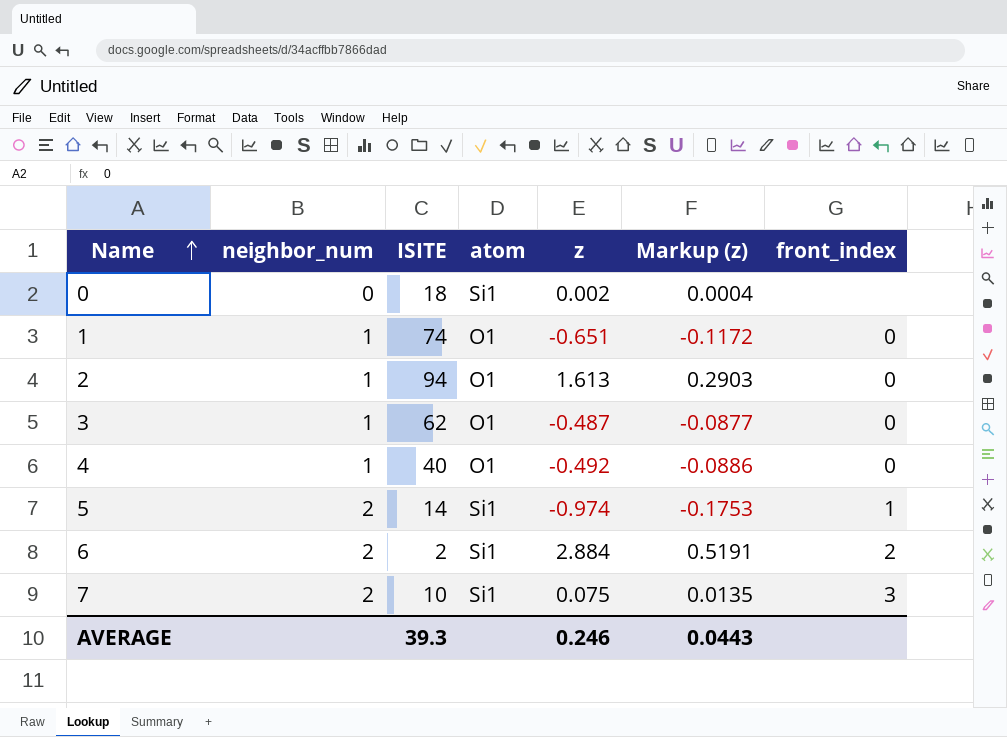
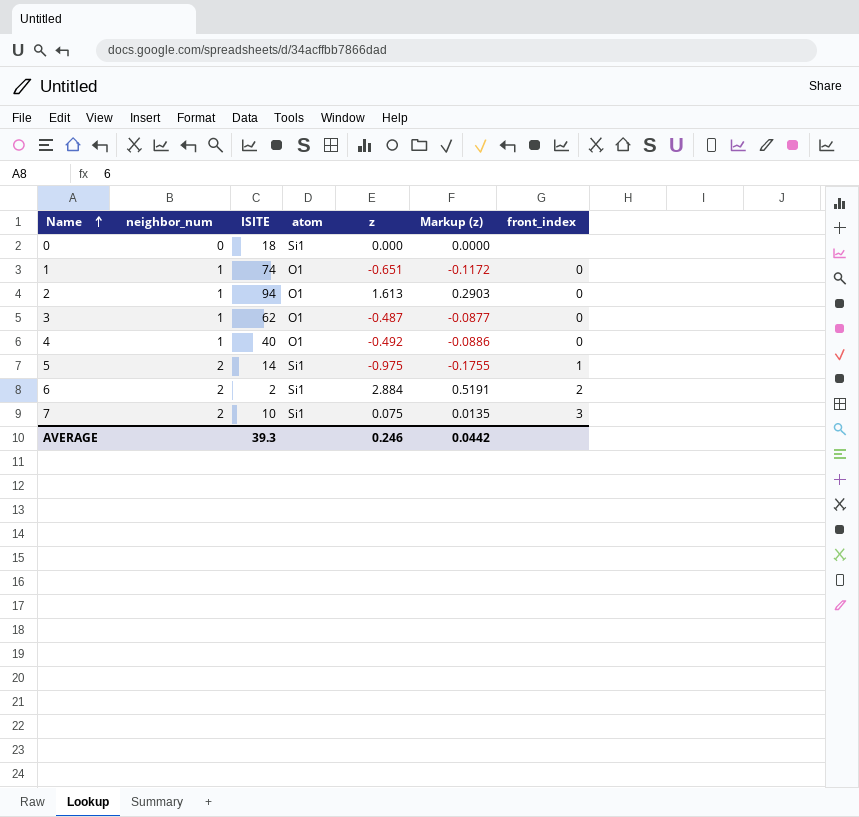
0 | z: 0.002 -> 0.000
0 | Markup (z): 0.0004 -> 0.0000
5 | z: -0.974 -> -0.975
5 | Markup (z): -0.1753 -> -0.1755
AVERAGE | Markup (z): 0.0443 -> 0.0442

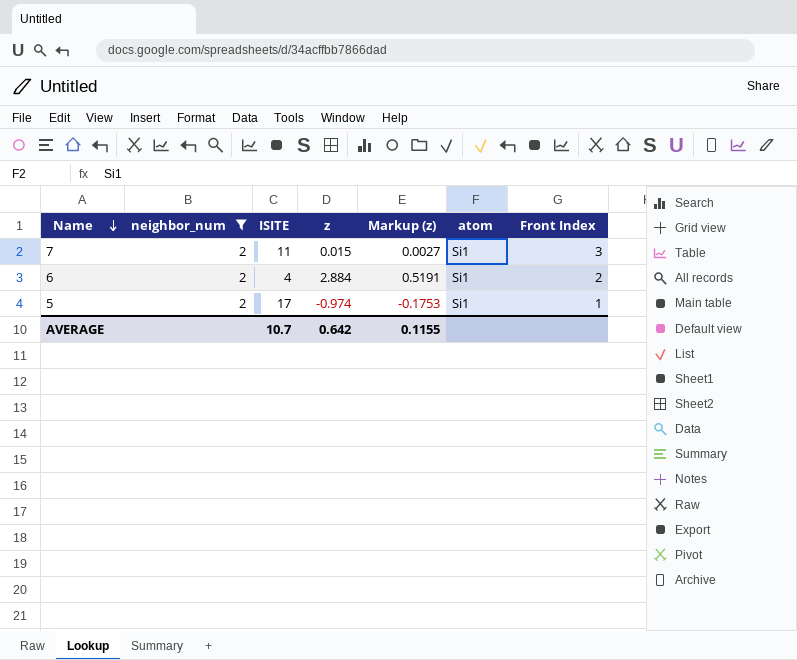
filter: none -> neighbor_num = 2
row order: Name ascending -> Name descending
column atom | position: 4 -> 6
column name: front_index -> Front Index
7 | ISITE: 10 -> 11
7 | z: 0.075 -> 0.015
7 | Markup (z): 0.0135 -> 0.0027
6 | ISITE: 2 -> 4
5 | ISITE: 14 -> 17
5 | z: -0.975 -> -0.974
5 | Markup (z): -0.1755 -> -0.1753
AVERAGE | ISITE: 39.3 -> 10.7
AVERAGE | z: 0.246 -> 0.642
AVERAGE | Markup (z): 0.0442 -> 0.1155

